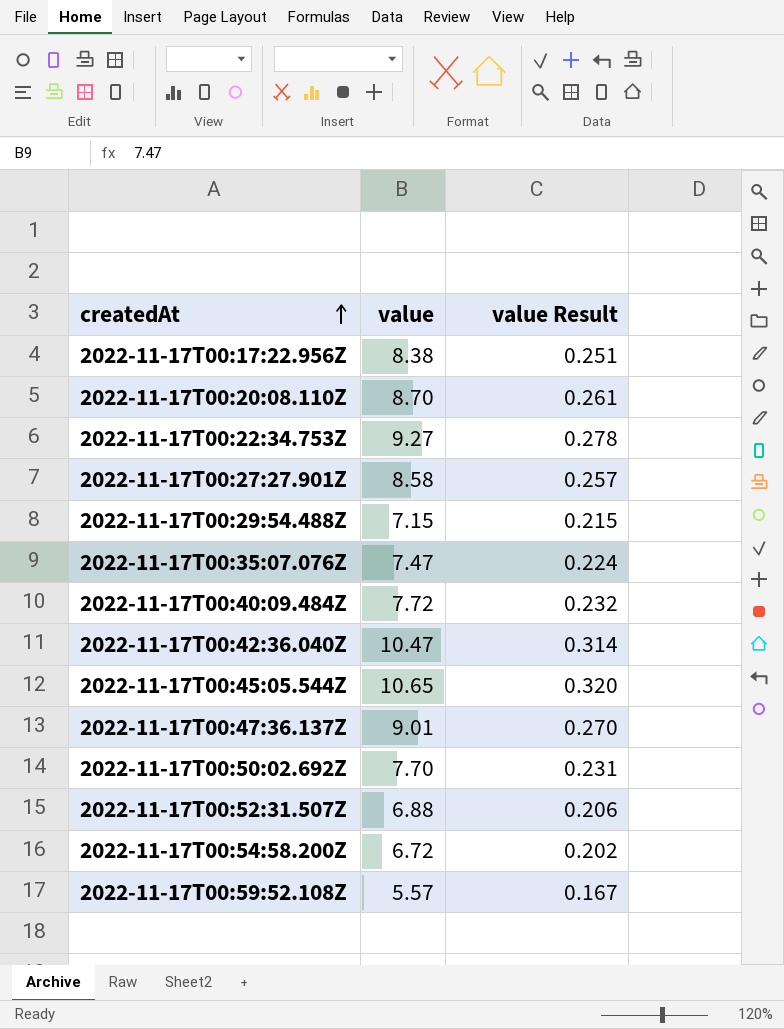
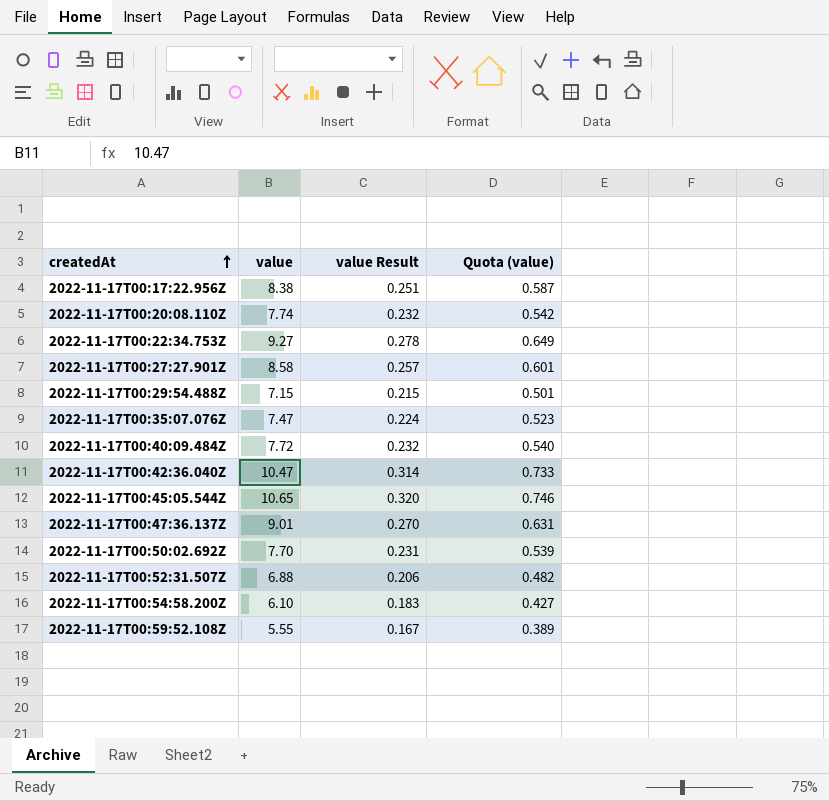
column Quota (value) | formula: none -> [value] * 0.07
2022-11-17T00:20:08.110Z | value: 8.70 -> 7.74
2022-11-17T00:20:08.110Z | value Result: 0.261 -> 0.232
2022-11-17T00:54:58.200Z | value: 6.72 -> 6.10
2022-11-17T00:54:58.200Z | value Result: 0.202 -> 0.183
2022-11-17T00:59:52.108Z | value: 5.57 -> 5.55

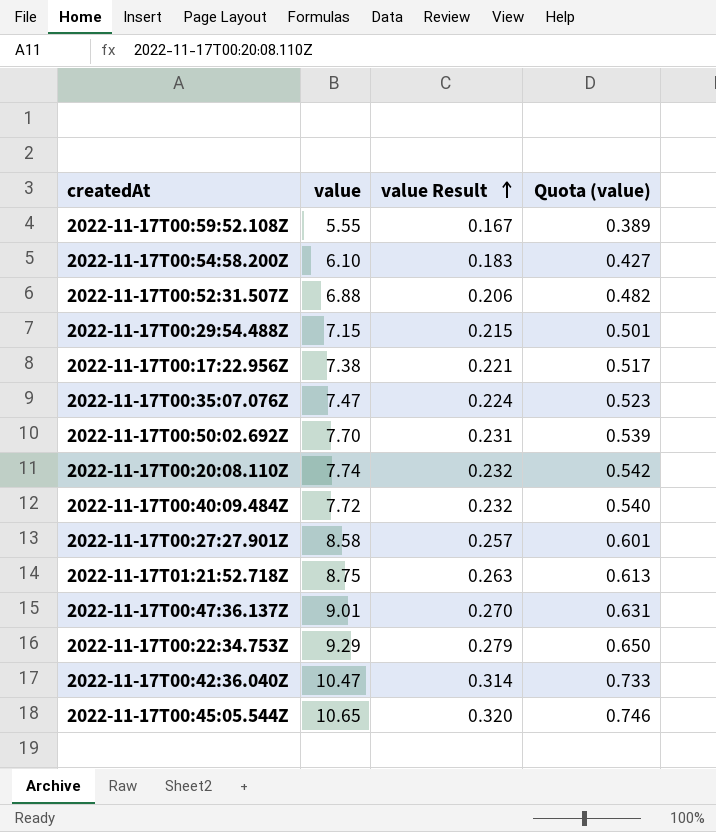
row order: createdAt ascending -> value Result ascending
2022-11-17T00:17:22.956Z | value: 8.38 -> 7.38
2022-11-17T00:17:22.956Z | value Result: 0.251 -> 0.221
2022-11-17T00:17:22.956Z | Quota (value): 0.587 -> 0.517
row 2022-11-17T01:21:52.718Z: none -> 8.75 | 0.263 | 0.613
2022-11-17T00:22:34.753Z | value: 9.27 -> 9.29
2022-11-17T00:22:34.753Z | value Result: 0.278 -> 0.279
2022-11-17T00:22:34.753Z | Quota (value): 0.649 -> 0.650

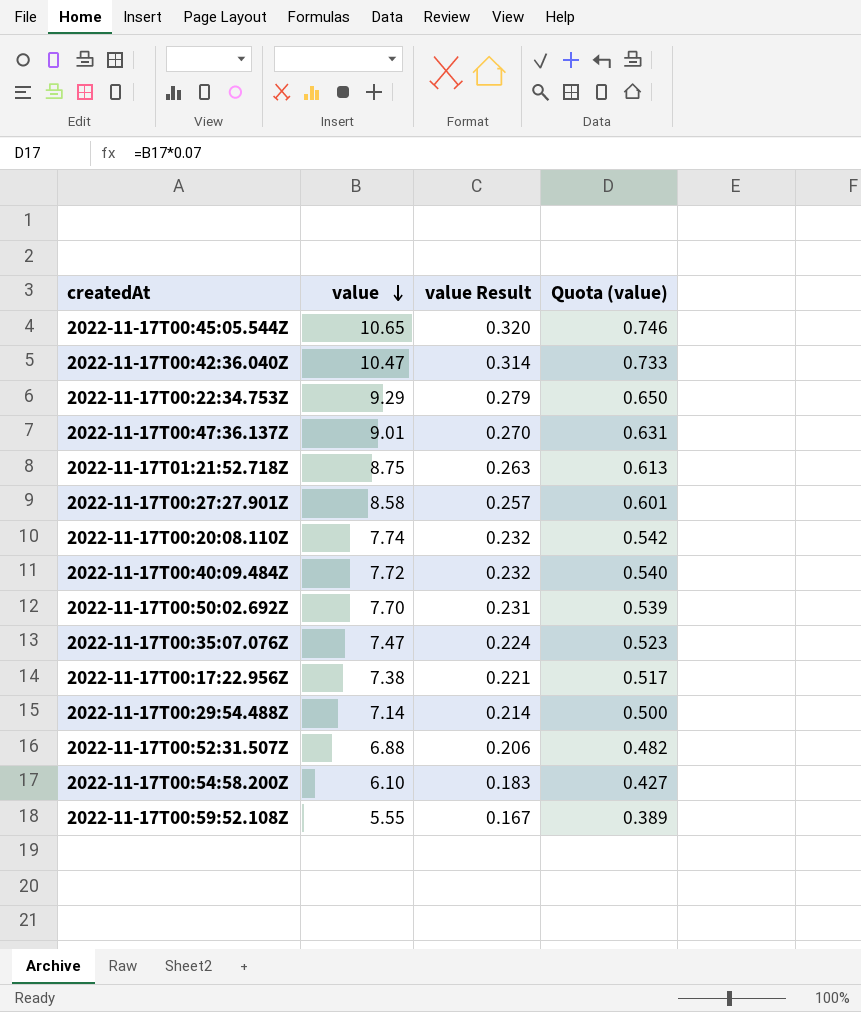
row order: value Result ascending -> value descending
2022-11-17T00:29:54.488Z | value: 7.15 -> 7.14
2022-11-17T00:29:54.488Z | value Result: 0.215 -> 0.214
2022-11-17T00:29:54.488Z | Quota (value): 0.501 -> 0.500

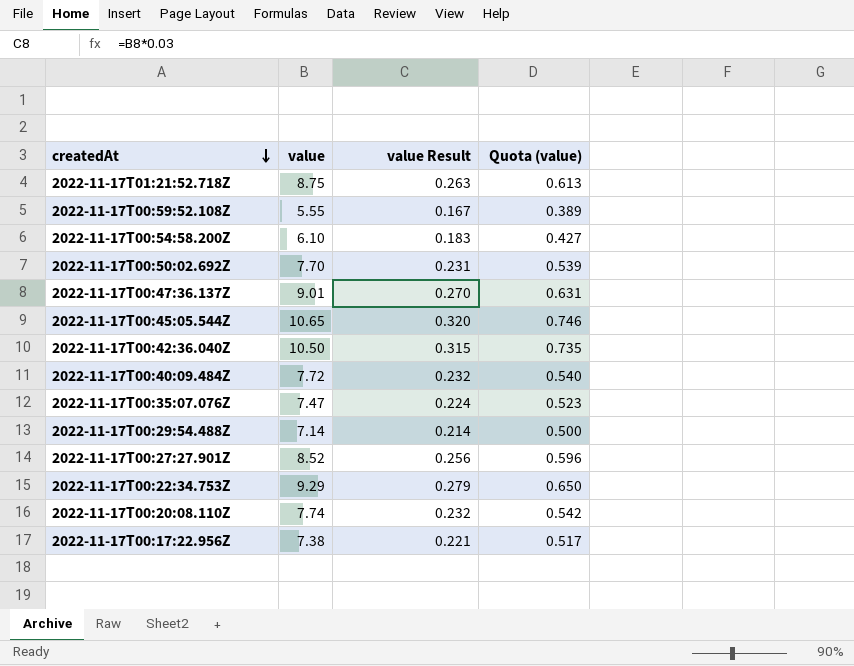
row order: value descending -> createdAt descending
row 2022-11-17T00:52:31.507Z: 6.88 | 0.206 | 0.482 -> none
2022-11-17T00:42:36.040Z | value: 10.47 -> 10.50
2022-11-17T00:42:36.040Z | value Result: 0.314 -> 0.315
2022-11-17T00:42:36.040Z | Quota (value): 0.733 -> 0.735
2022-11-17T00:27:27.901Z | value: 8.58 -> 8.52
2022-11-17T00:27:27.901Z | value Result: 0.257 -> 0.256
2022-11-17T00:27:27.901Z | Quota (value): 0.601 -> 0.596

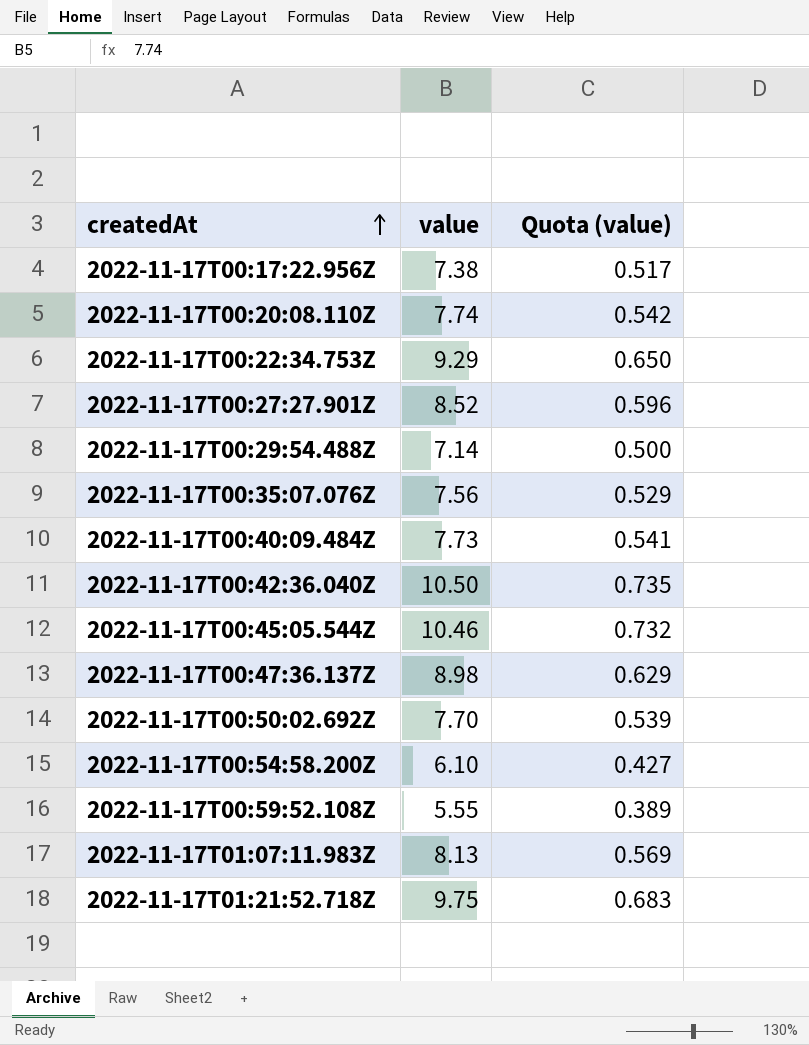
row order: createdAt descending -> createdAt ascending
column value Result | formula: [value] * 0.03 -> none
2022-11-17T00:35:07.076Z | value: 7.47 -> 7.56
2022-11-17T00:35:07.076Z | Quota (value): 0.523 -> 0.529
2022-11-17T00:40:09.484Z | value: 7.72 -> 7.73
2022-11-17T00:40:09.484Z | Quota (value): 0.540 -> 0.541
2022-11-17T00:45:05.544Z | value: 10.65 -> 10.46
2022-11-17T00:45:05.544Z | Quota (value): 0.746 -> 0.732
2022-11-17T00:47:36.137Z | value: 9.01 -> 8.98
2022-11-17T00:47:36.137Z | Quota (value): 0.631 -> 0.629
row 2022-11-17T01:07:11.983Z: none -> 8.13 | 0.569
2022-11-17T01:21:52.718Z | value: 8.75 -> 9.75
2022-11-17T01:21:52.718Z | Quota (value): 0.613 -> 0.683

